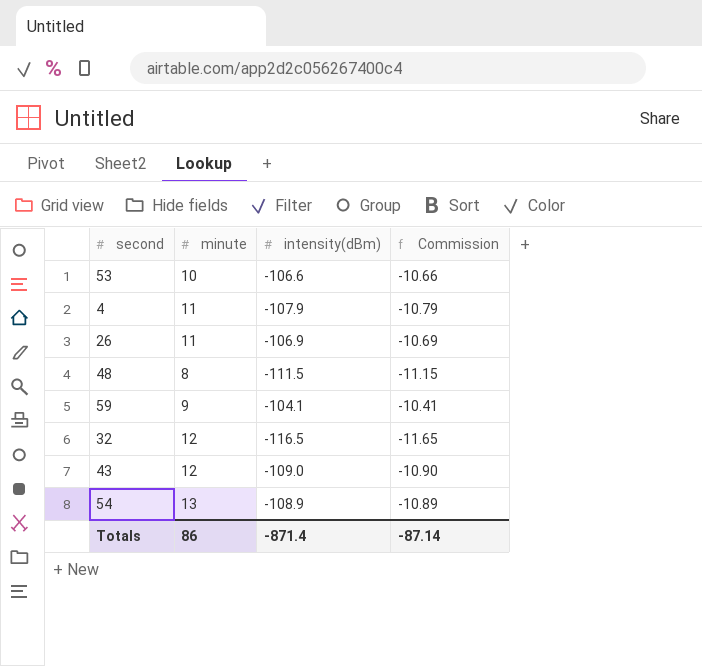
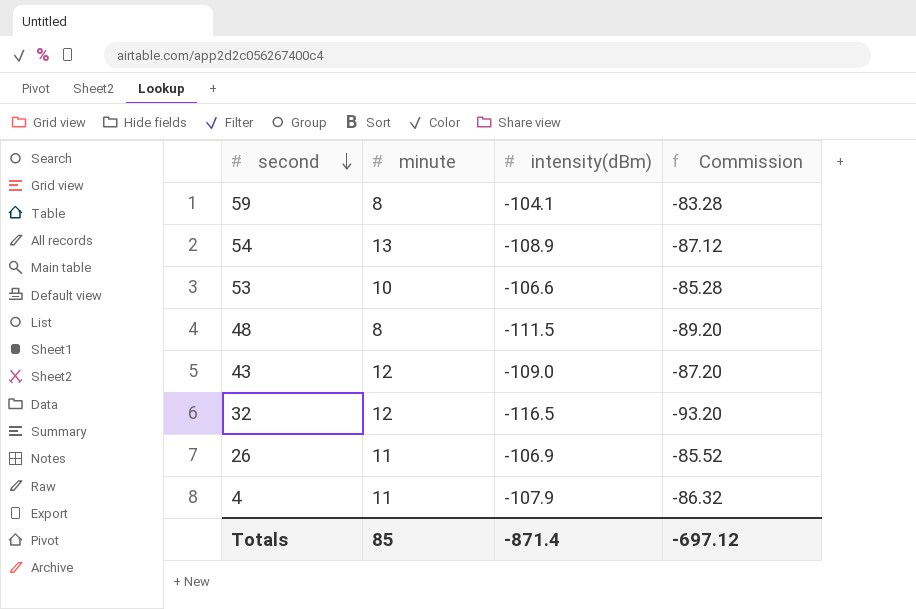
row order: none -> second descending
column Commission | formula: [intensity(dBm)] * 0.1 -> [intensity(dBm)] * 0.8
59 | minute: 9 -> 8
Totals | minute: 86 -> 85
Totals | Commission: -87.14 -> -697.12

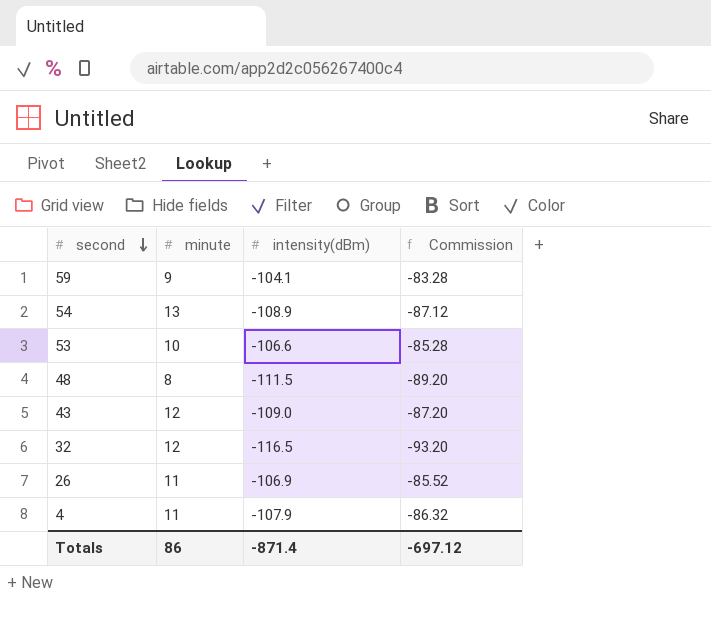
59 | minute: 8 -> 9
Totals | minute: 85 -> 86

